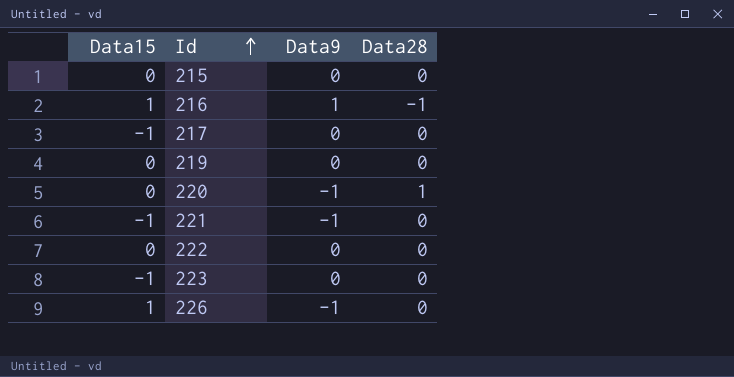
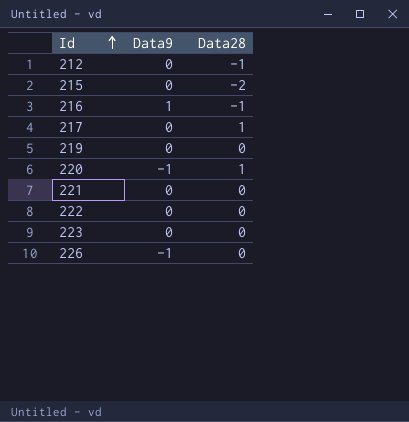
column Data15 | position: 1 -> none
row 212: none -> 0 | -1
215 | Data28: 0 -> -2
217 | Data28: 0 -> 1
221 | Data9: -1 -> 0

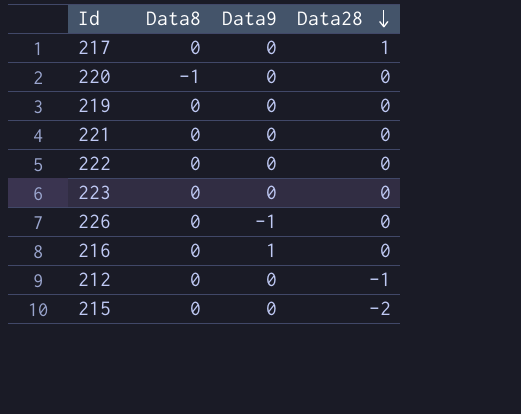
row order: Id ascending -> Data28 descending
column Data8 | position: none -> 2
220 | Data9: -1 -> 0
220 | Data28: 1 -> 0
216 | Data28: -1 -> 0

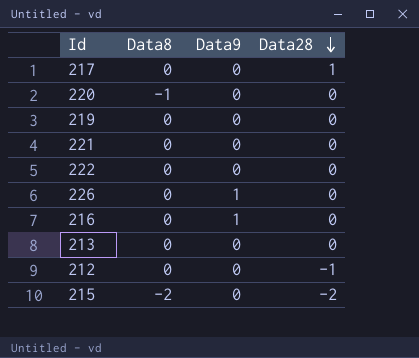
row 223: 0 | 0 | 0 -> none
226 | Data9: -1 -> 1
row 213: none -> 0 | 0 | 0
215 | Data8: 0 -> -2

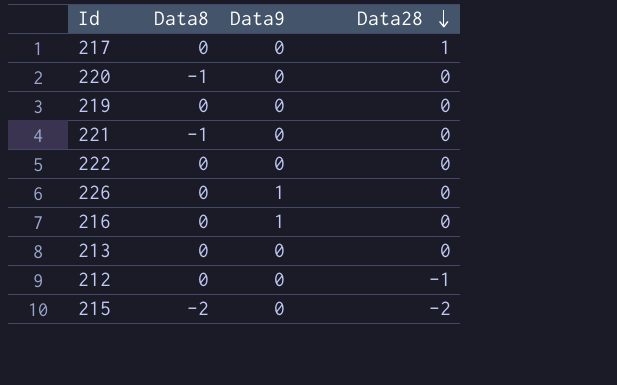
221 | Data8: 0 -> -1

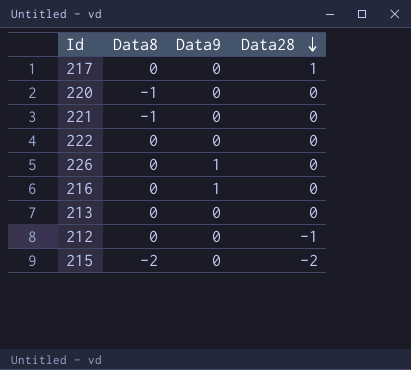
row 219: 0 | 0 | 0 -> none

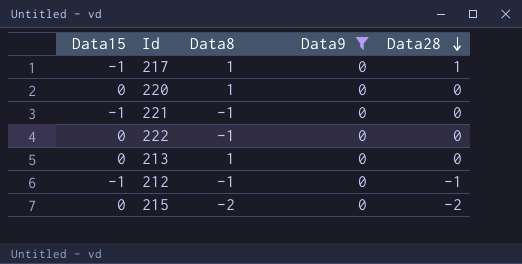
filter: none -> Data9 = 0
column Data15 | position: none -> 1
217 | Data8: 0 -> 1
220 | Data8: -1 -> 1
222 | Data8: 0 -> -1
213 | Data8: 0 -> 1
212 | Data8: 0 -> -1

